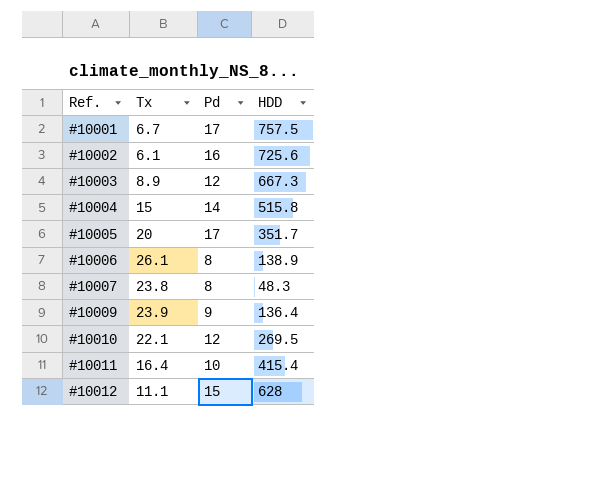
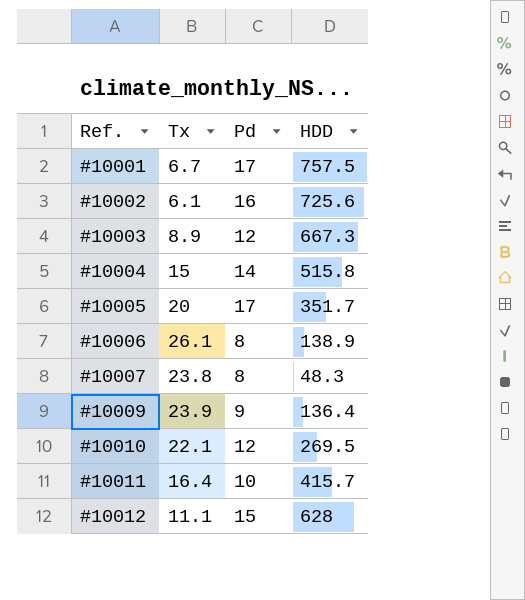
#10011 | HDD: 415.4 -> 415.7

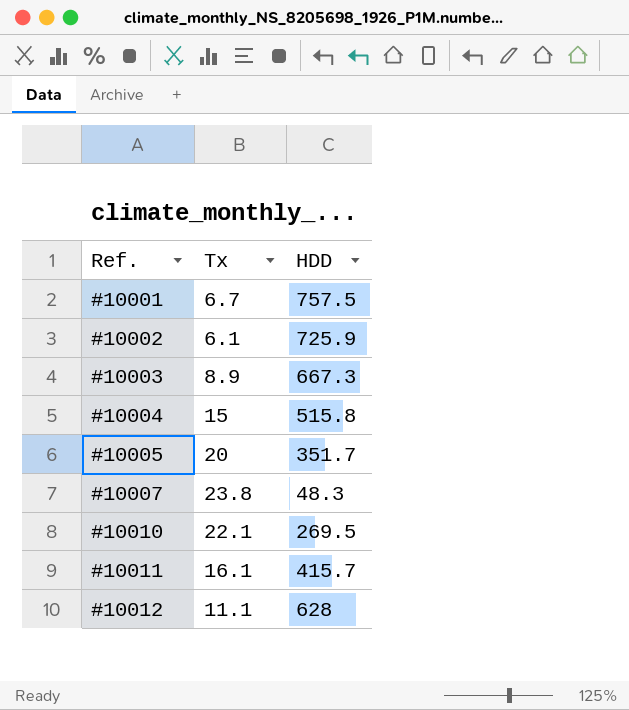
column Pd | position: 3 -> none
row #10006: 26.1 | 8 | 138.9 -> none
row #10009: 23.9 | 9 | 136.4 -> none
#10002 | HDD: 725.6 -> 725.9
#10011 | Tx: 16.4 -> 16.1

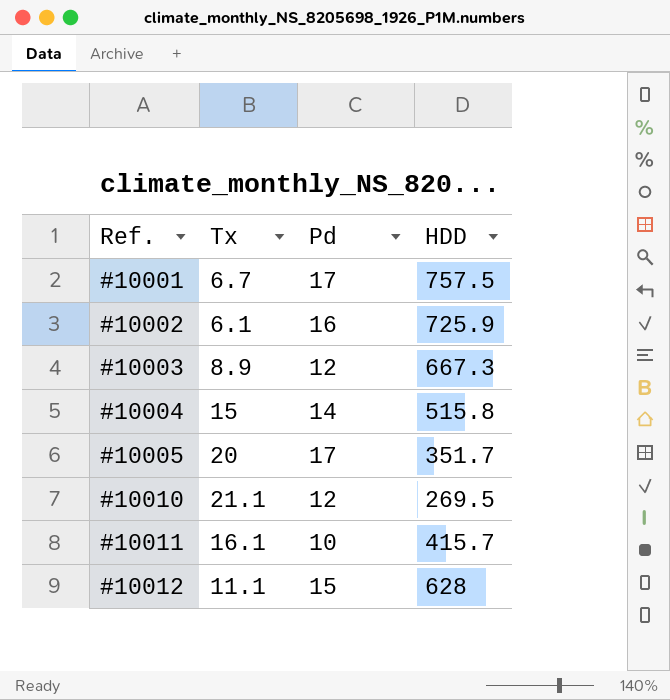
column Pd | position: none -> 3
row #10007: 23.8 | 48.3 -> none
#10010 | Tx: 22.1 -> 21.1

